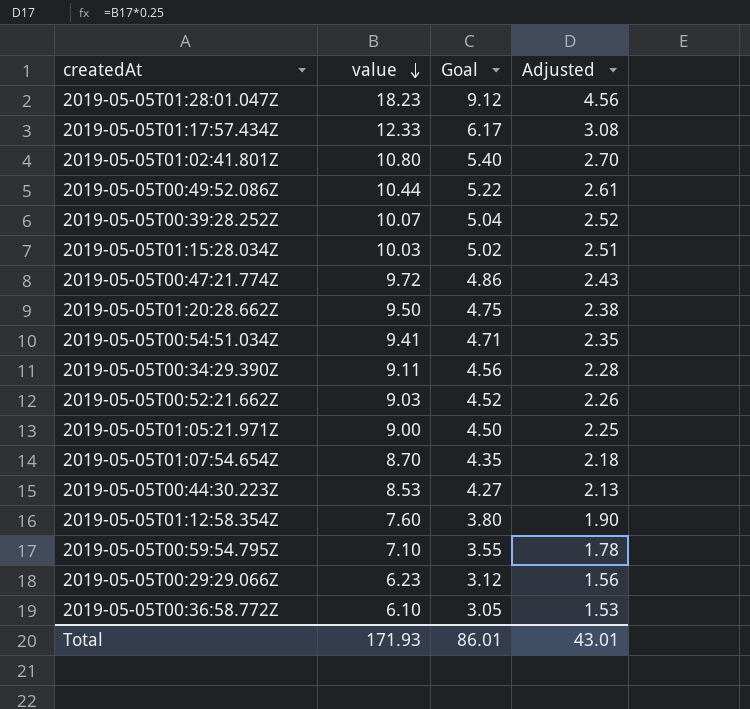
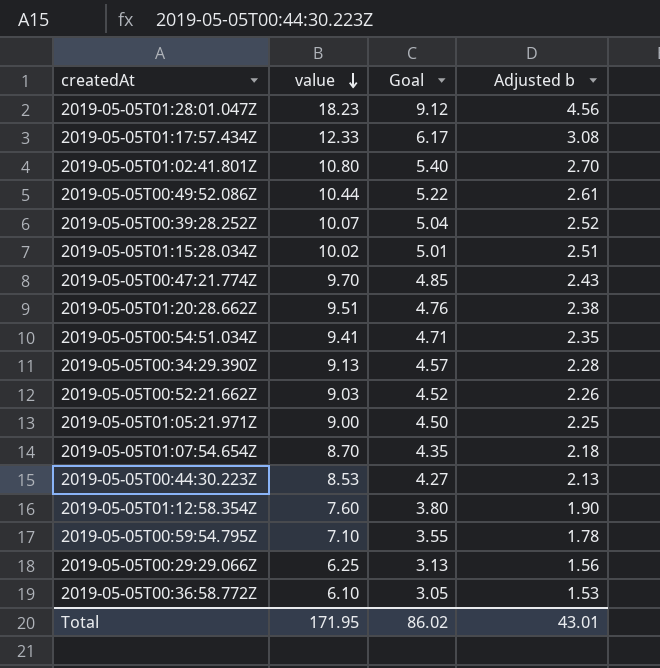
column name: Adjusted -> Adjusted b
2019-05-05T01:15:28.034Z | value: 10.03 -> 10.02
2019-05-05T01:15:28.034Z | Goal: 5.02 -> 5.01
2019-05-05T00:47:21.774Z | value: 9.72 -> 9.70
2019-05-05T00:47:21.774Z | Goal: 4.86 -> 4.85
2019-05-05T01:20:28.662Z | value: 9.50 -> 9.51
2019-05-05T01:20:28.662Z | Goal: 4.75 -> 4.76
2019-05-05T00:34:29.390Z | value: 9.11 -> 9.13
2019-05-05T00:34:29.390Z | Goal: 4.56 -> 4.57
2019-05-05T00:29:29.066Z | value: 6.23 -> 6.25
2019-05-05T00:29:29.066Z | Goal: 3.12 -> 3.13
Total | value: 171.93 -> 171.95
Total | Goal: 86.01 -> 86.02

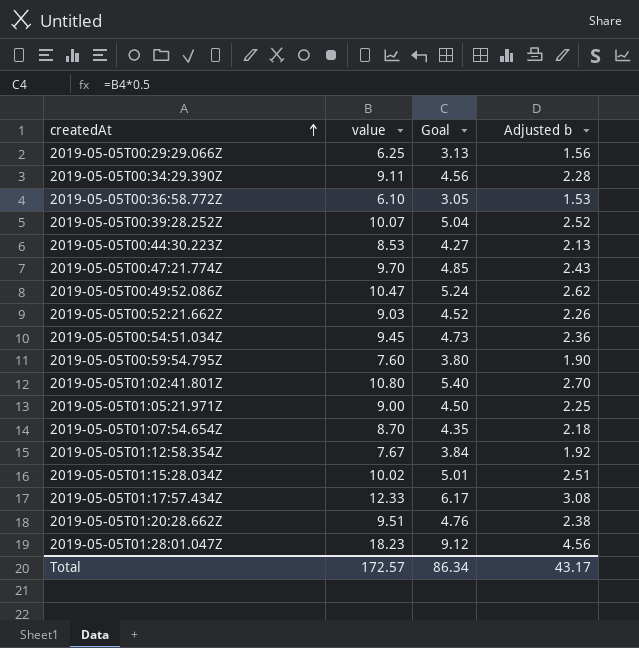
row order: value descending -> createdAt ascending
2019-05-05T00:34:29.390Z | value: 9.13 -> 9.11
2019-05-05T00:34:29.390Z | Goal: 4.57 -> 4.56
2019-05-05T00:49:52.086Z | value: 10.44 -> 10.47
2019-05-05T00:49:52.086Z | Goal: 5.22 -> 5.24
2019-05-05T00:49:52.086Z | Adjusted b: 2.61 -> 2.62
2019-05-05T00:54:51.034Z | value: 9.41 -> 9.45
2019-05-05T00:54:51.034Z | Goal: 4.71 -> 4.73
2019-05-05T00:54:51.034Z | Adjusted b: 2.35 -> 2.36
2019-05-05T00:59:54.795Z | value: 7.10 -> 7.60
2019-05-05T00:59:54.795Z | Goal: 3.55 -> 3.80
2019-05-05T00:59:54.795Z | Adjusted b: 1.78 -> 1.90
2019-05-05T01:12:58.354Z | value: 7.60 -> 7.67
2019-05-05T01:12:58.354Z | Goal: 3.80 -> 3.84
2019-05-05T01:12:58.354Z | Adjusted b: 1.90 -> 1.92
Total | value: 171.95 -> 172.57
Total | Goal: 86.02 -> 86.34
Total | Adjusted b: 43.01 -> 43.17

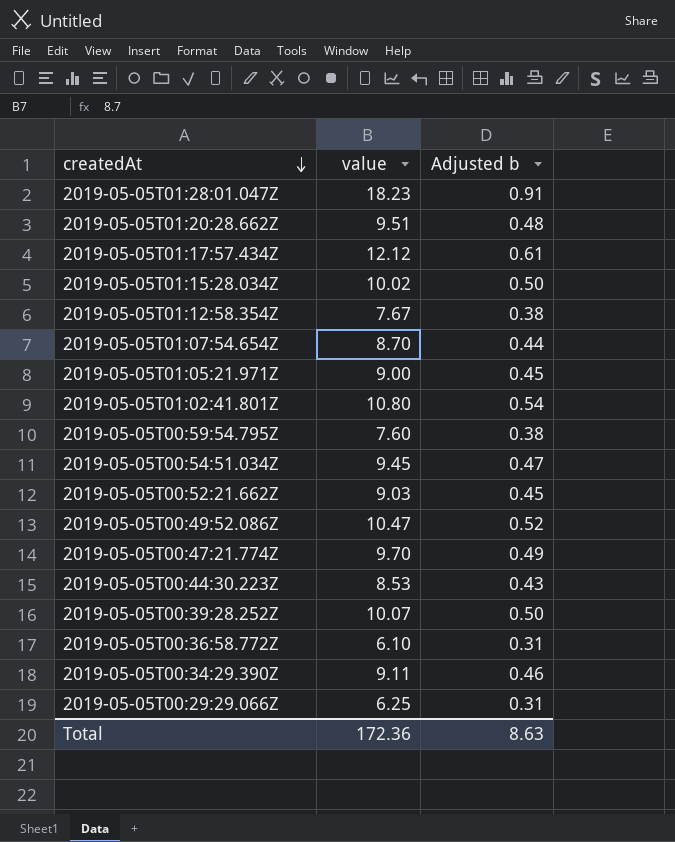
row order: createdAt ascending -> createdAt descending
column Goal | formula: [value] * 0.5 -> none
column Adjusted b | formula: [value] * 0.25 -> [value] * 0.05
2019-05-05T01:17:57.434Z | value: 12.33 -> 12.12
Total | value: 172.57 -> 172.36
Total | Adjusted b: 43.17 -> 8.63

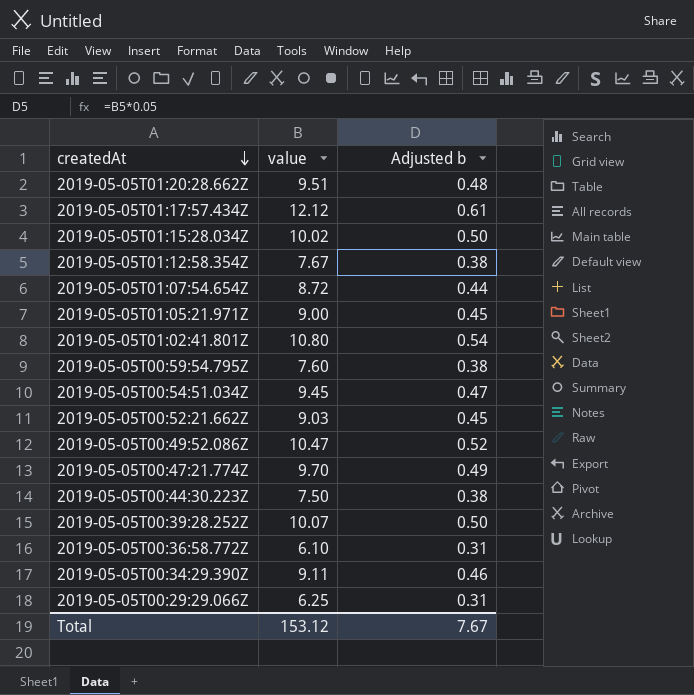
row 2019-05-05T01:28:01.047Z: 18.23 | 0.91 -> none
2019-05-05T01:07:54.654Z | value: 8.70 -> 8.72
2019-05-05T00:44:30.223Z | value: 8.53 -> 7.50
2019-05-05T00:44:30.223Z | Adjusted b: 0.43 -> 0.38
Total | value: 172.36 -> 153.12
Total | Adjusted b: 8.63 -> 7.67

